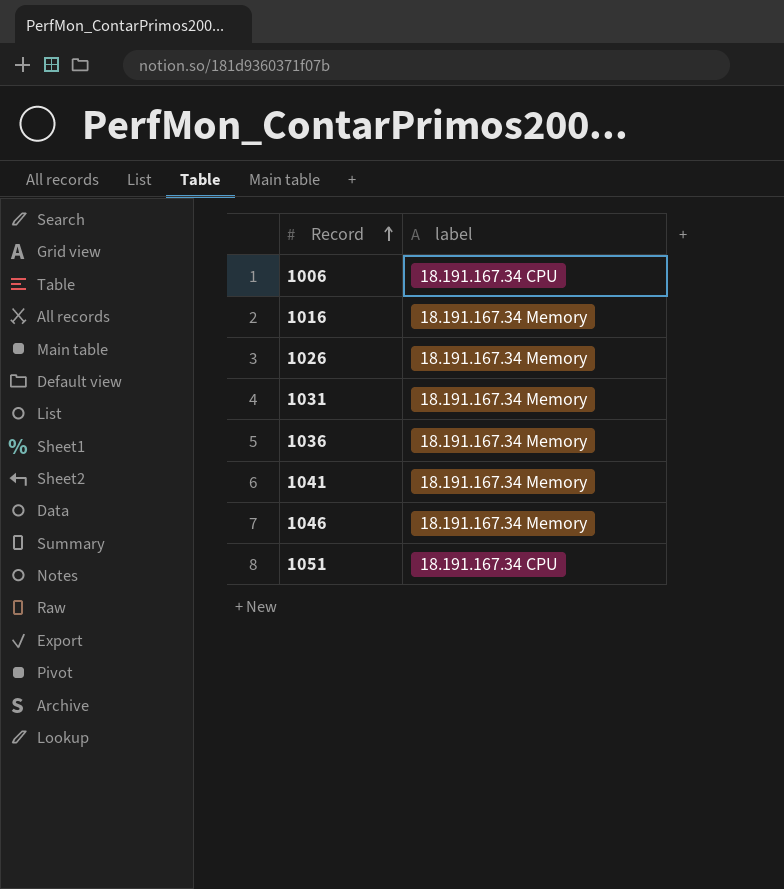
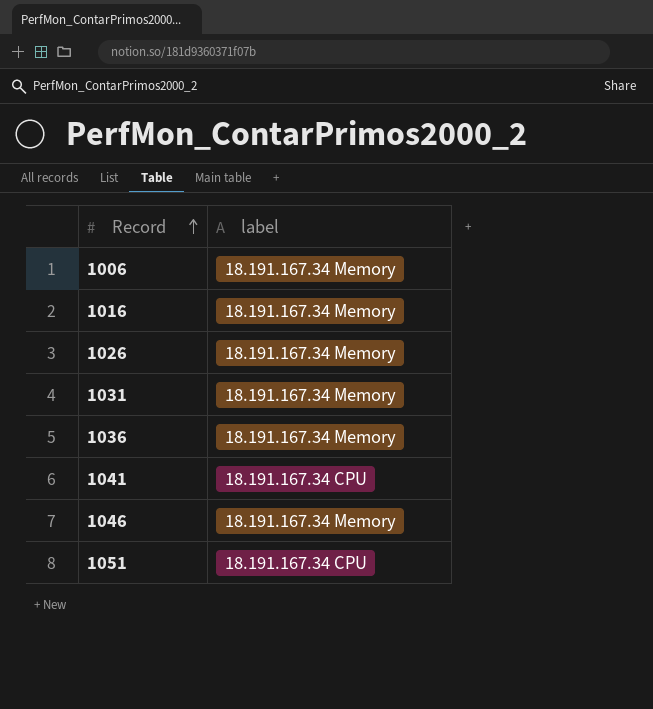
1006 | label: 18.191.167.34 CPU -> 18.191.167.34 Memory
1041 | label: 18.191.167.34 Memory -> 18.191.167.34 CPU

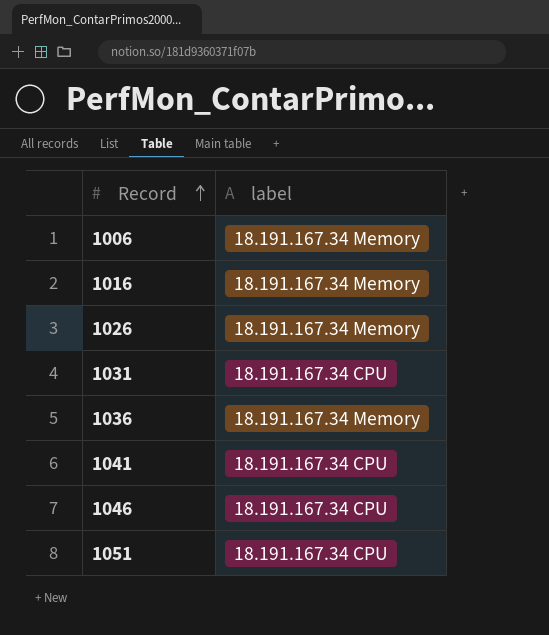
1031 | label: 18.191.167.34 Memory -> 18.191.167.34 CPU
1046 | label: 18.191.167.34 Memory -> 18.191.167.34 CPU

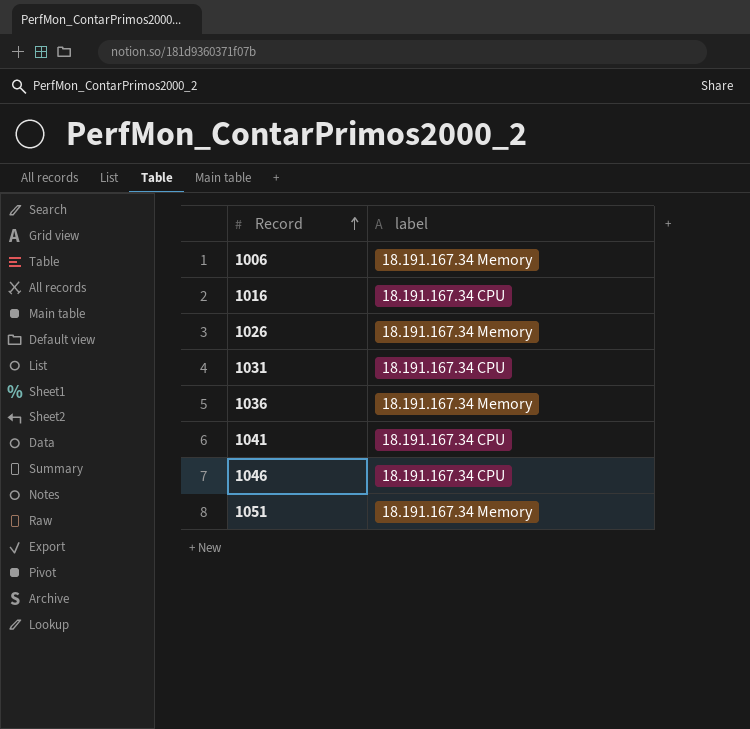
1016 | label: 18.191.167.34 Memory -> 18.191.167.34 CPU
1051 | label: 18.191.167.34 CPU -> 18.191.167.34 Memory

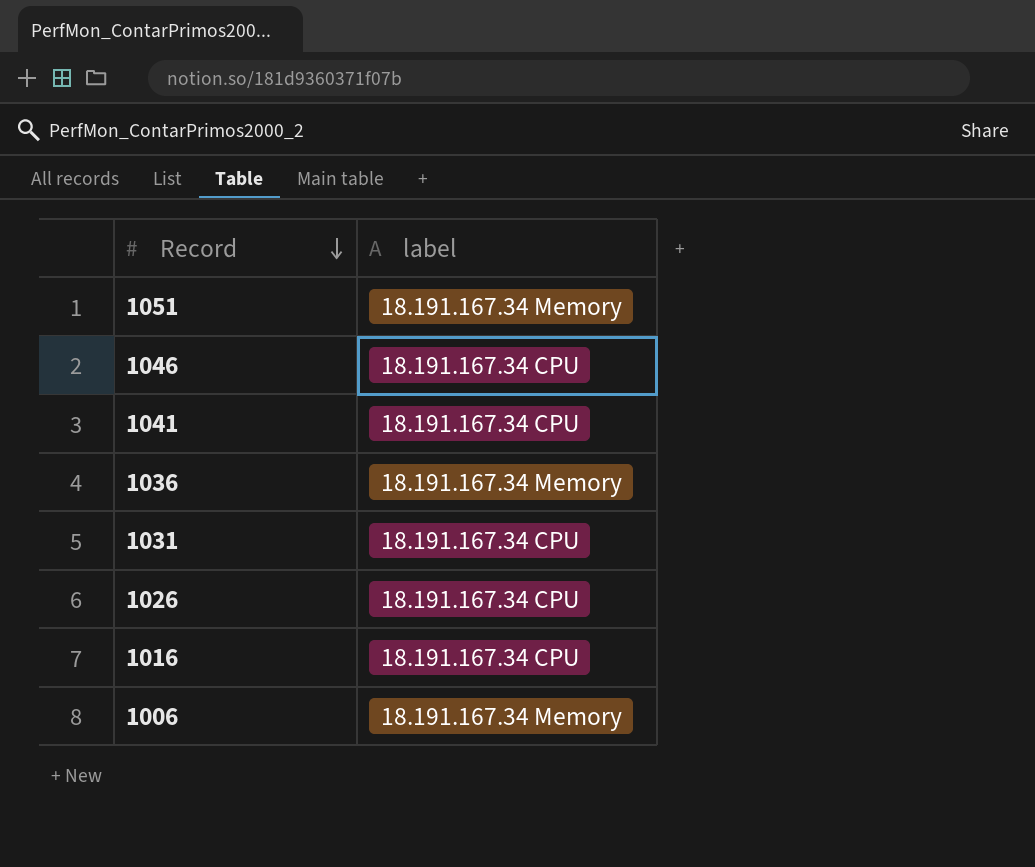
row order: Record ascending -> Record descending
1026 | label: 18.191.167.34 Memory -> 18.191.167.34 CPU

